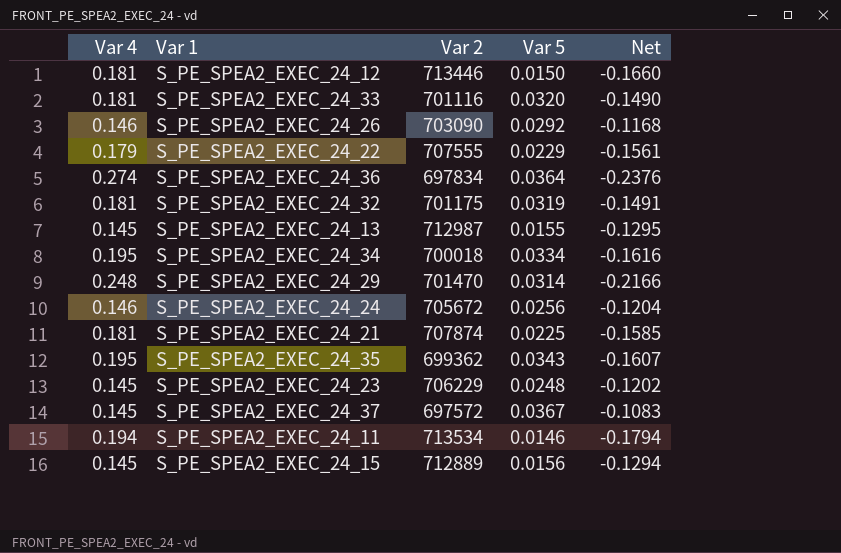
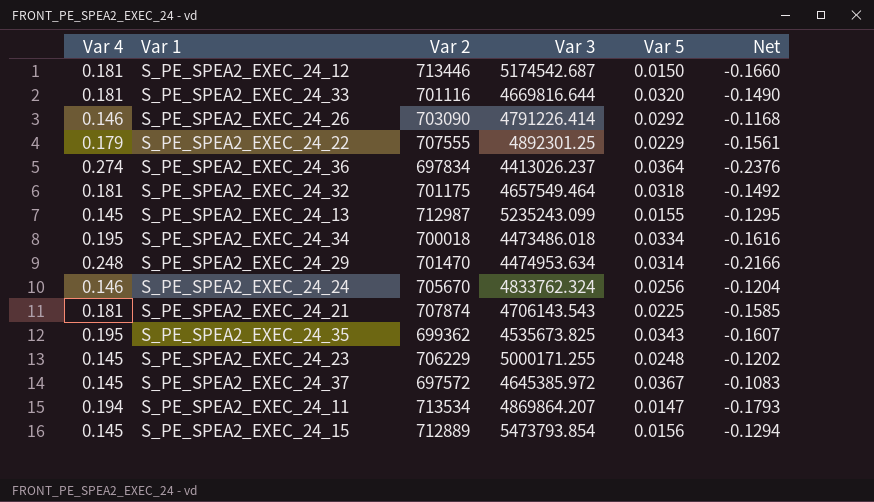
column Var 3 | position: none -> 4
S_PE_SPEA2_EXEC_24_32 | Var 5: 0.0319 -> 0.0318
S_PE_SPEA2_EXEC_24_32 | Net: -0.1491 -> -0.1492
S_PE_SPEA2_EXEC_24_24 | Var 2: 705672 -> 705670
S_PE_SPEA2_EXEC_24_11 | Var 5: 0.0146 -> 0.0147
S_PE_SPEA2_EXEC_24_11 | Net: -0.1794 -> -0.1793

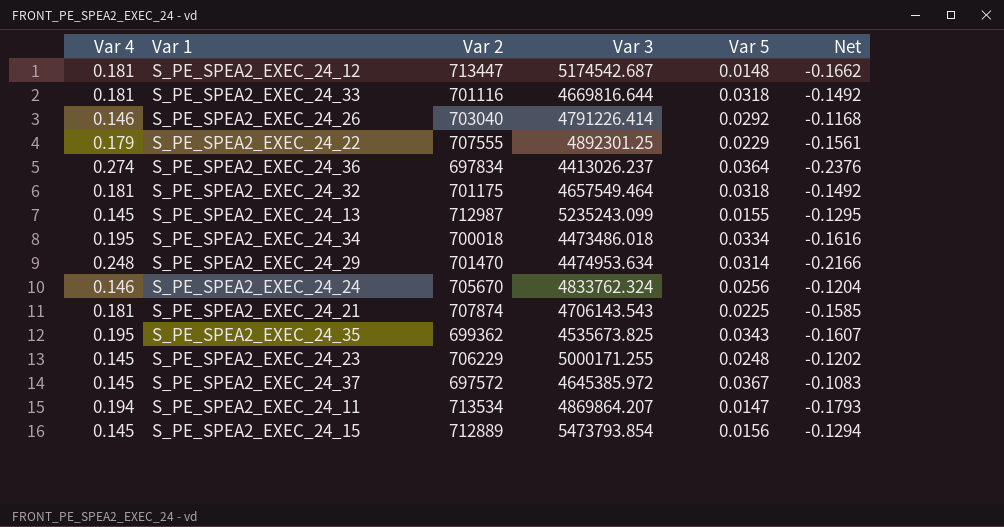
S_PE_SPEA2_EXEC_24_12 | Var 2: 713446 -> 713447
S_PE_SPEA2_EXEC_24_12 | Var 5: 0.0150 -> 0.0148
S_PE_SPEA2_EXEC_24_12 | Net: -0.1660 -> -0.1662
S_PE_SPEA2_EXEC_24_33 | Var 5: 0.0320 -> 0.0318
S_PE_SPEA2_EXEC_24_33 | Net: -0.1490 -> -0.1492
S_PE_SPEA2_EXEC_24_26 | Var 2: 703090 -> 703040

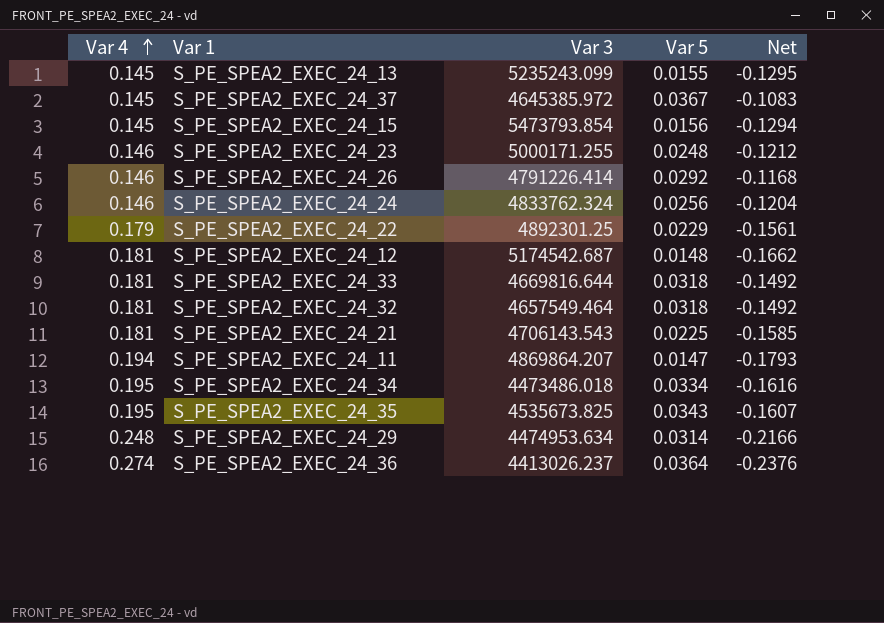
row order: none -> Var 4 ascending
column Var 2 | position: 3 -> none
S_PE_SPEA2_EXEC_24_23 | Var 4: 0.145 -> 0.146
S_PE_SPEA2_EXEC_24_23 | Net: -0.1202 -> -0.1212

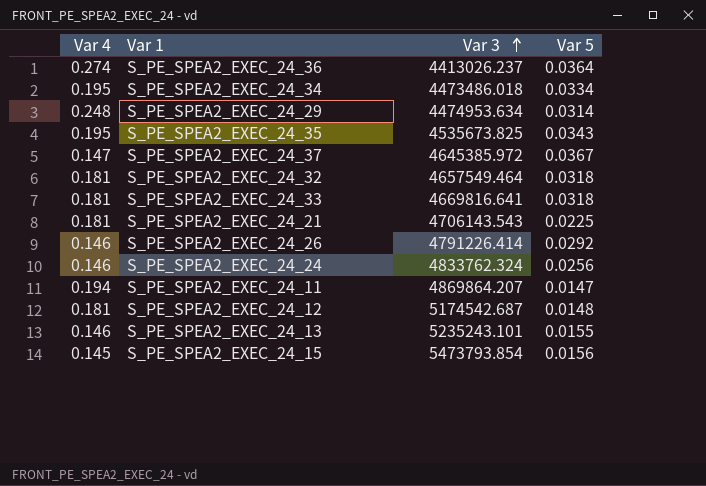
row order: Var 4 ascending -> Var 3 ascending
column Net | formula: [Var 5] - [Var 4] -> none
row S_PE_SPEA2_EXEC_24_23: 0.146 | 5000171.255 | 0.0248 | -0.1212 -> none
row S_PE_SPEA2_EXEC_24_22: 0.179 | 4892301.25 | 0.0229 | -0.1561 -> none
S_PE_SPEA2_EXEC_24_37 | Var 4: 0.145 -> 0.147
S_PE_SPEA2_EXEC_24_33 | Var 3: 4669816.644 -> 4669816.641
S_PE_SPEA2_EXEC_24_13 | Var 4: 0.145 -> 0.146
S_PE_SPEA2_EXEC_24_13 | Var 3: 5235243.099 -> 5235243.101

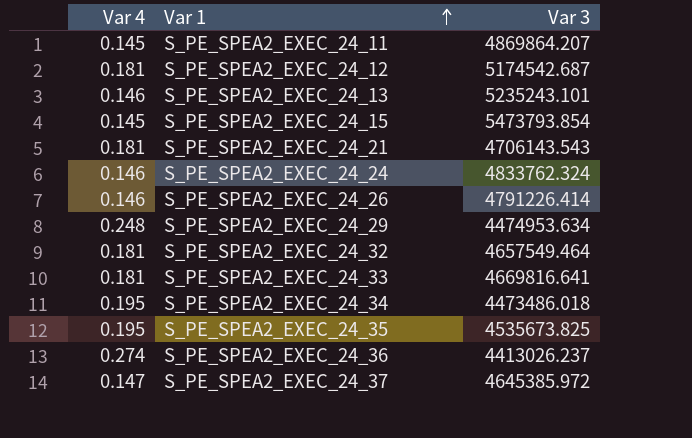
row order: Var 3 ascending -> Var 1 ascending
column Var 5 | position: 4 -> none
S_PE_SPEA2_EXEC_24_11 | Var 4: 0.194 -> 0.145

